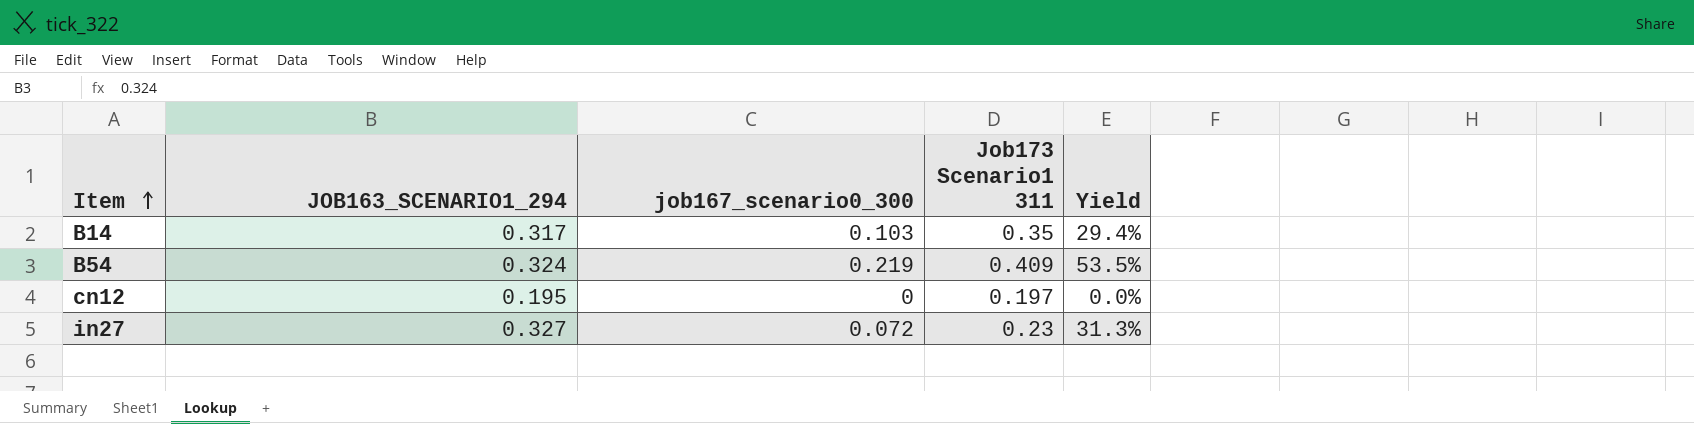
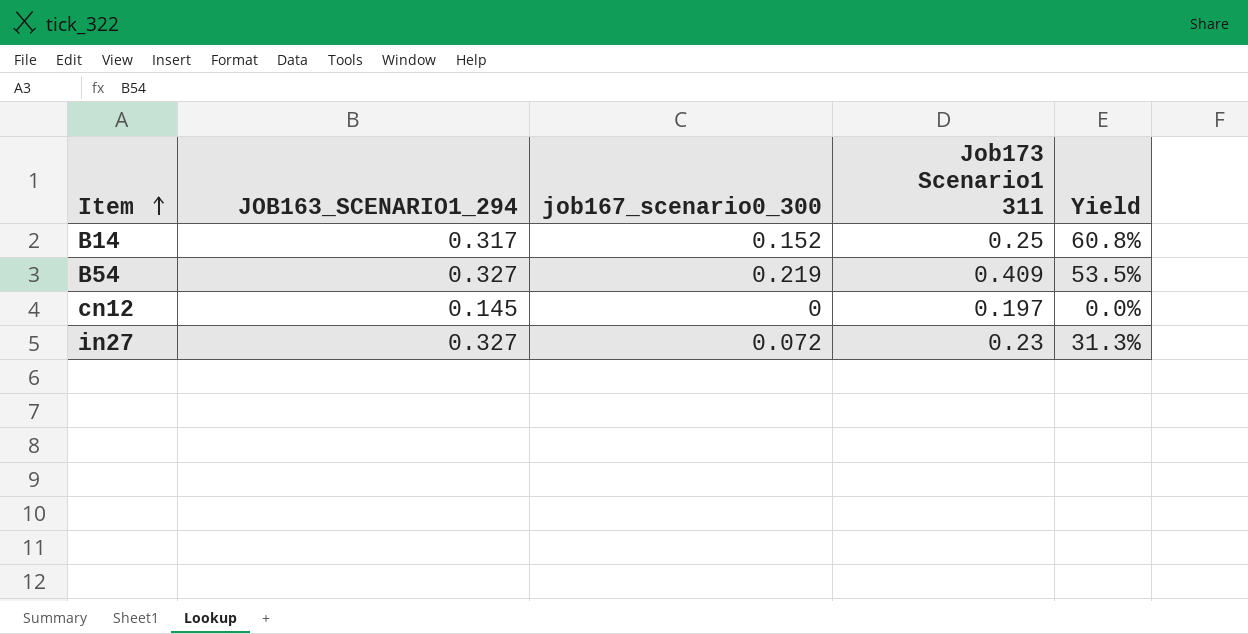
B14 | job167_scenario0_300: 0.103 -> 0.152
B14 | Job173 Scenario1 311: 0.35 -> 0.25
B14 | Yield: 29.4% -> 60.8%
B54 | JOB163_SCENARIO1_294: 0.324 -> 0.327
cn12 | JOB163_SCENARIO1_294: 0.195 -> 0.145

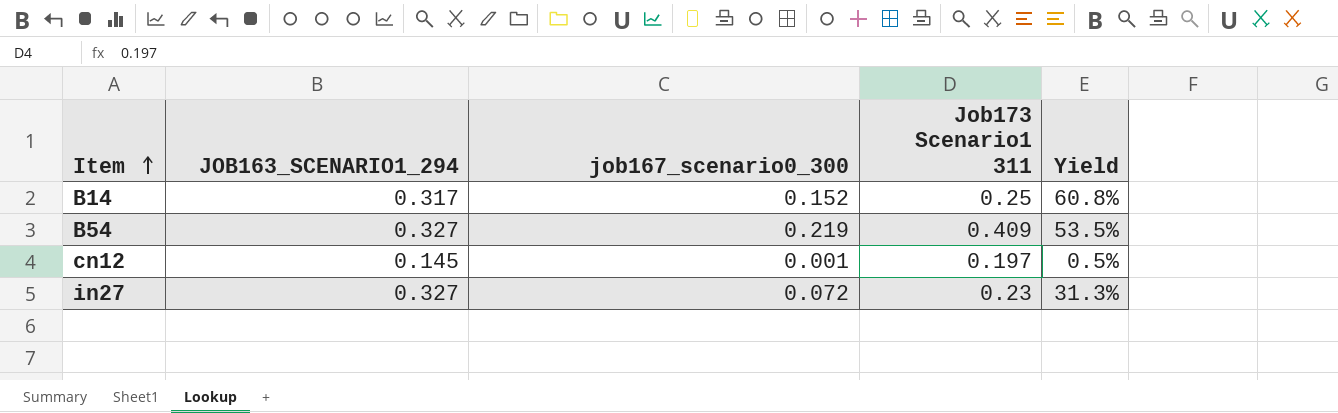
cn12 | job167_scenario0_300: 0 -> 0.001
cn12 | Yield: 0.0% -> 0.5%

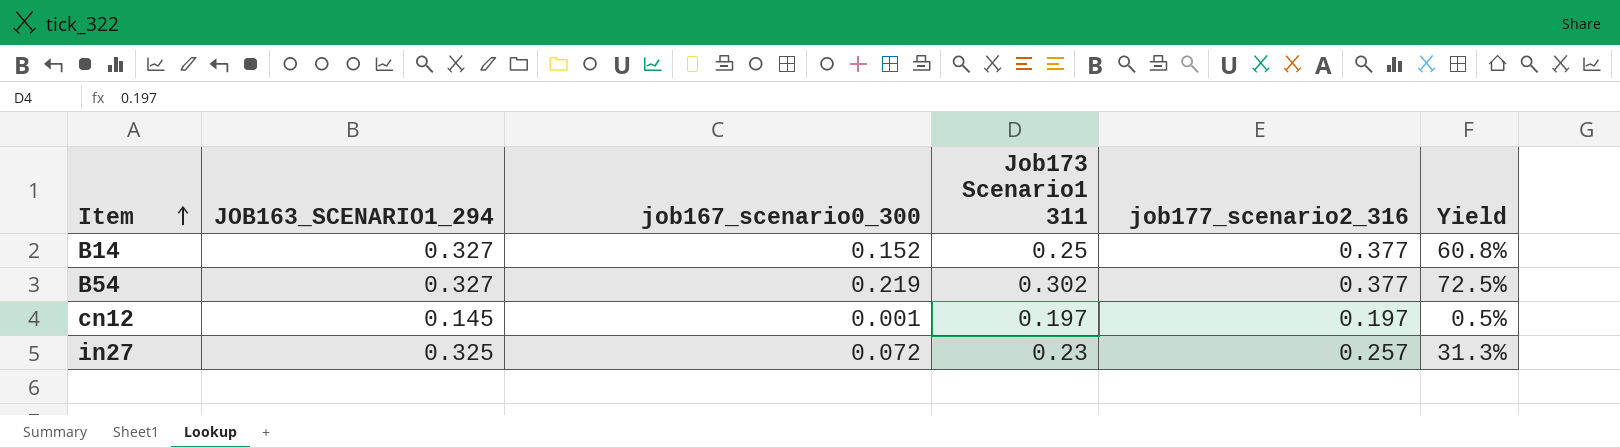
column job177_scenario2_316 | position: none -> 5
B14 | JOB163_SCENARIO1_294: 0.317 -> 0.327
B54 | Job173 Scenario1 311: 0.409 -> 0.302
B54 | Yield: 53.5% -> 72.5%
in27 | JOB163_SCENARIO1_294: 0.327 -> 0.325

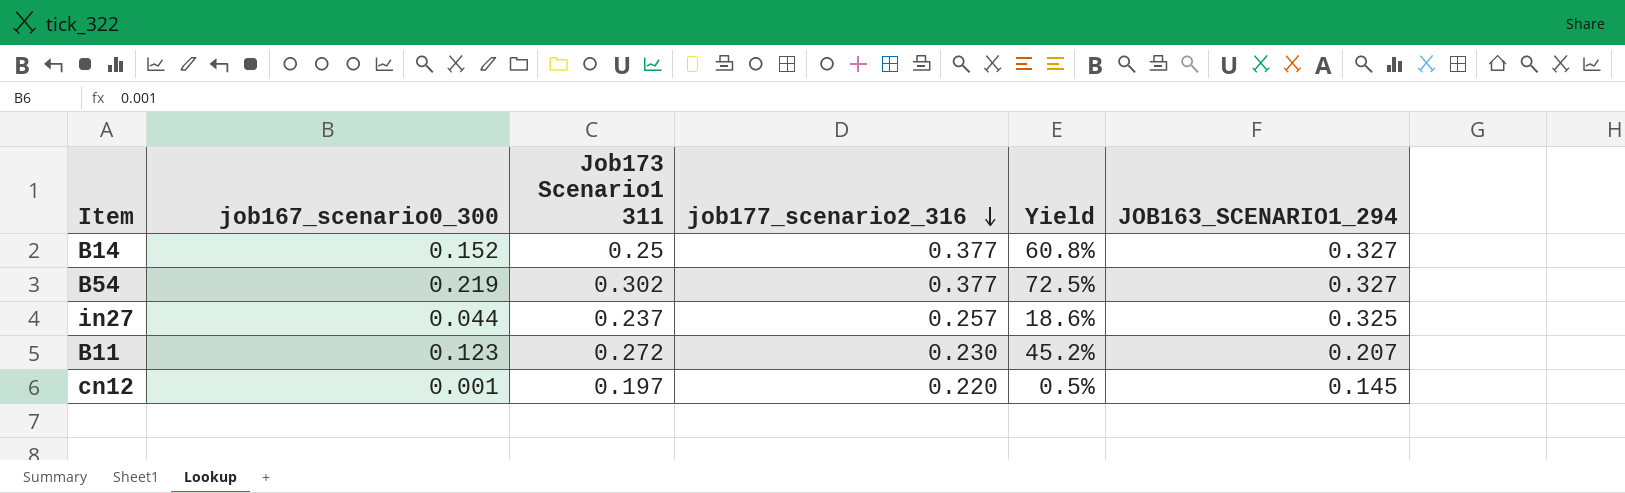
row order: Item ascending -> job177_scenario2_316 descending
column JOB163_SCENARIO1_294 | position: 2 -> 6
in27 | job167_scenario0_300: 0.072 -> 0.044
in27 | Job173 Scenario1 311: 0.23 -> 0.237
in27 | Yield: 31.3% -> 18.6%
row B11: none -> 0.123 | 0.272 | 0.230 | 45.2% | 0.207
cn12 | job177_scenario2_316: 0.197 -> 0.220

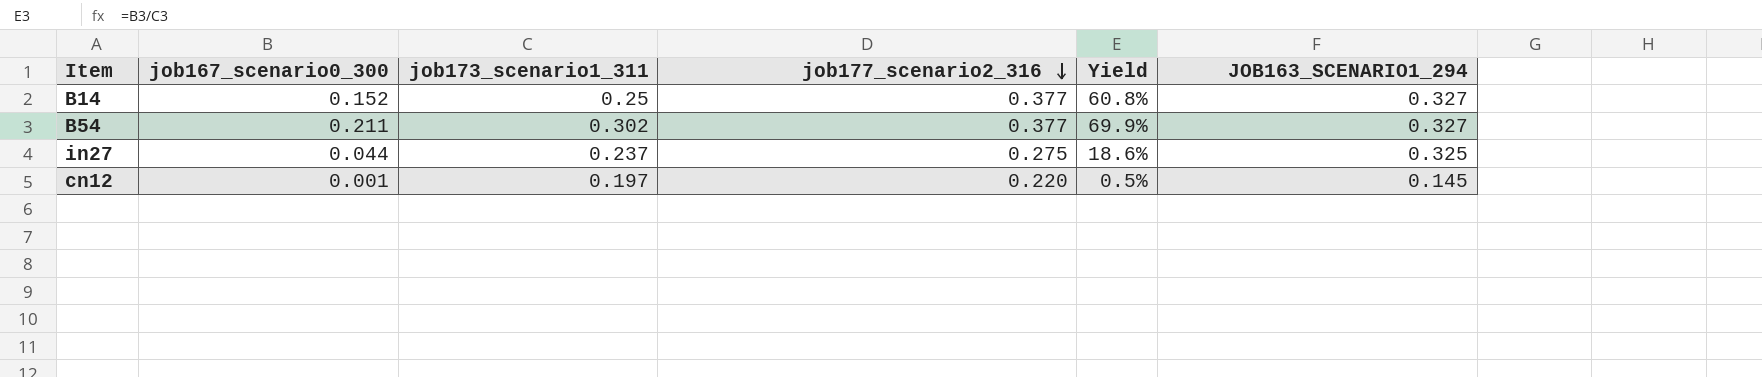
column name: Job173 Scenario1 311 -> job173_scenario1_311
row B11: 0.123 | 0.272 | 0.230 | 45.2% | 0.207 -> none
B54 | job167_scenario0_300: 0.219 -> 0.211
B54 | Yield: 72.5% -> 69.9%
in27 | job177_scenario2_316: 0.257 -> 0.275

